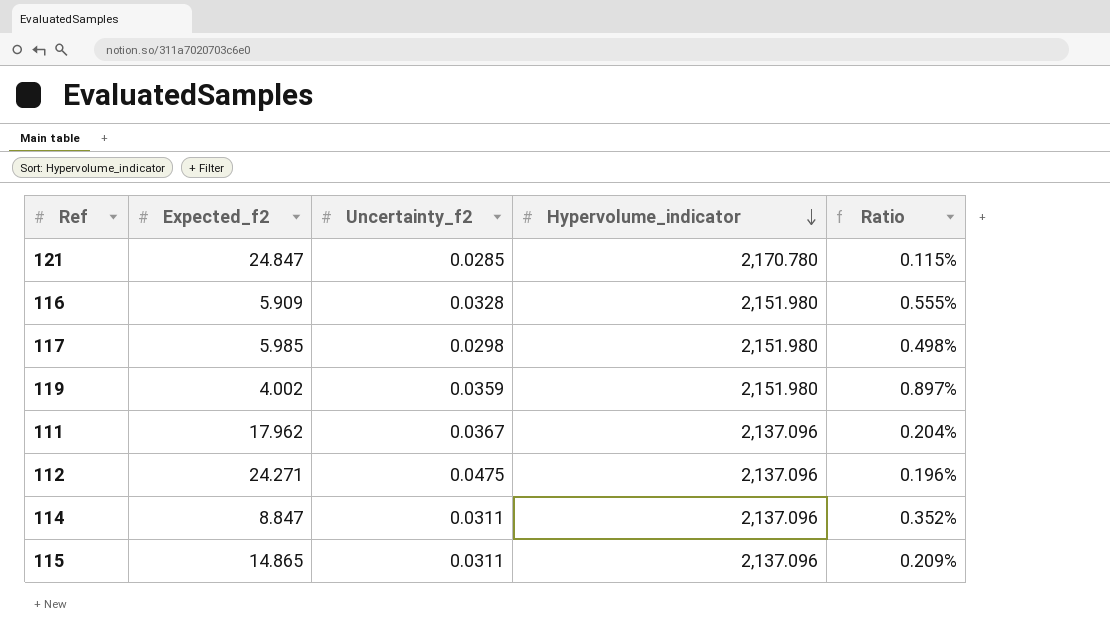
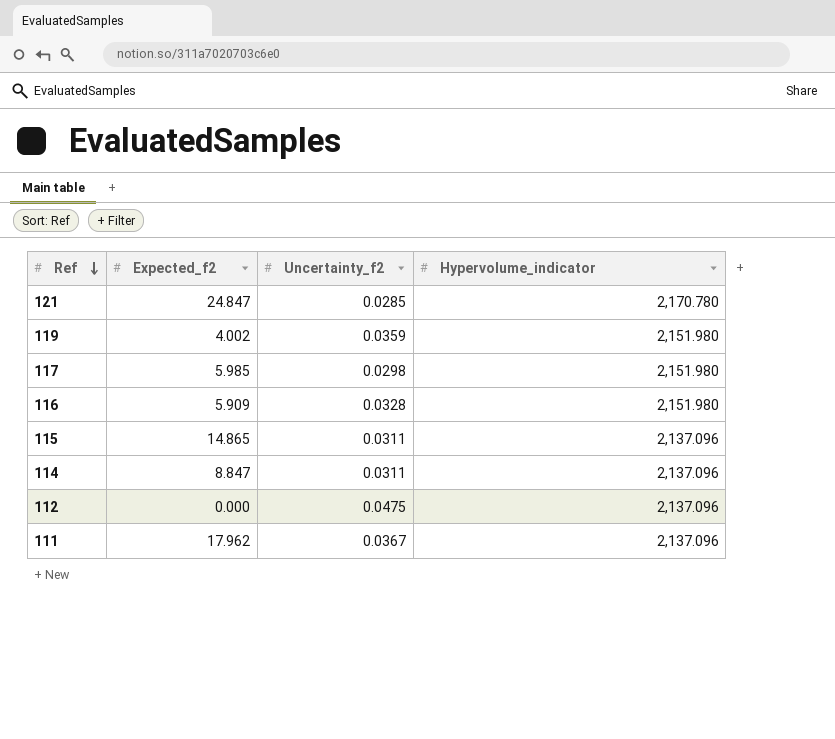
row order: Hypervolume_indicator descending -> Ref descending
column Ratio | formula: [Uncertainty_f2] / [Expected_f2] -> none
112 | Expected_f2: 24.271 -> 0.000

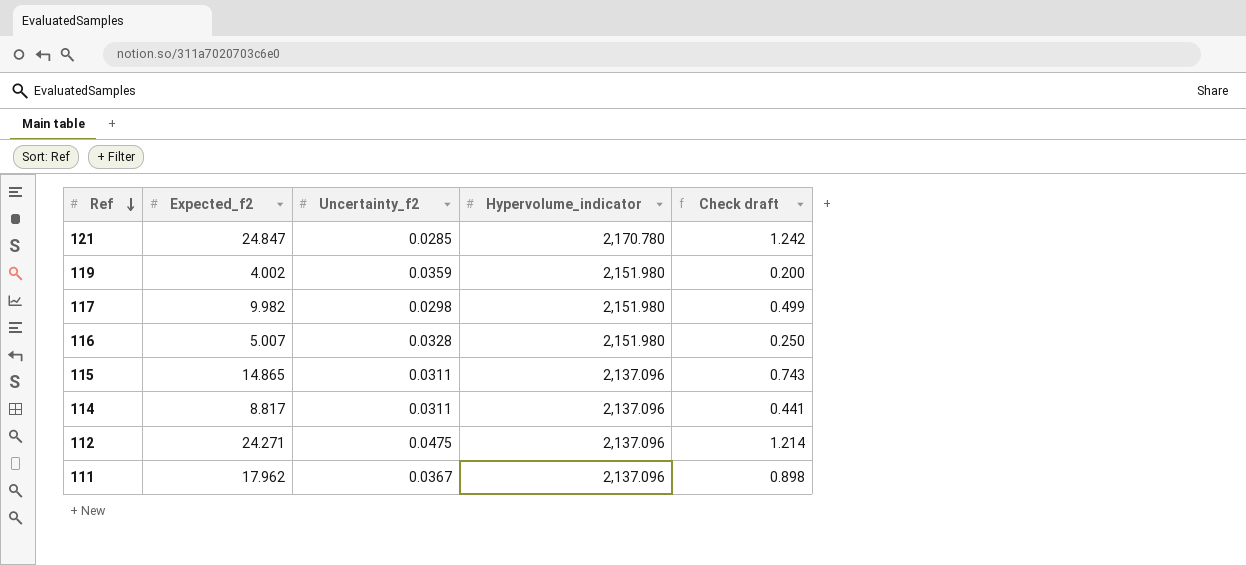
column Check draft | formula: none -> [Expected_f2] * 0.05
117 | Expected_f2: 5.985 -> 9.982
116 | Expected_f2: 5.909 -> 5.007
114 | Expected_f2: 8.847 -> 8.817
112 | Expected_f2: 0.000 -> 24.271

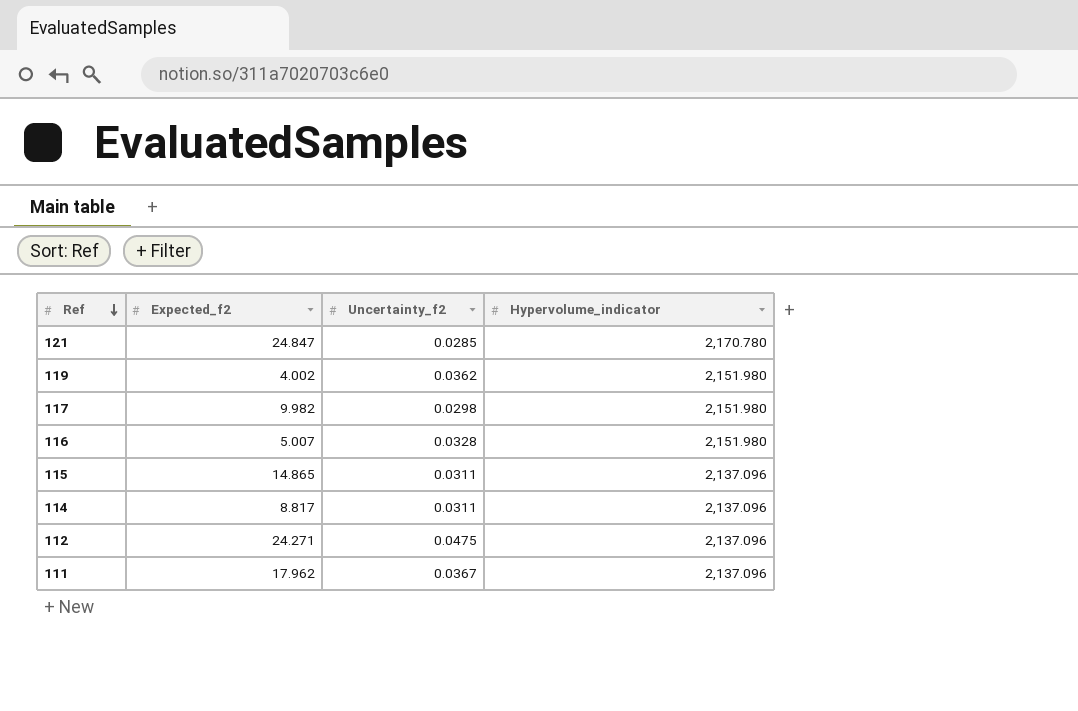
column Check draft | formula: [Expected_f2] * 0.05 -> none
119 | Uncertainty_f2: 0.0359 -> 0.0362

